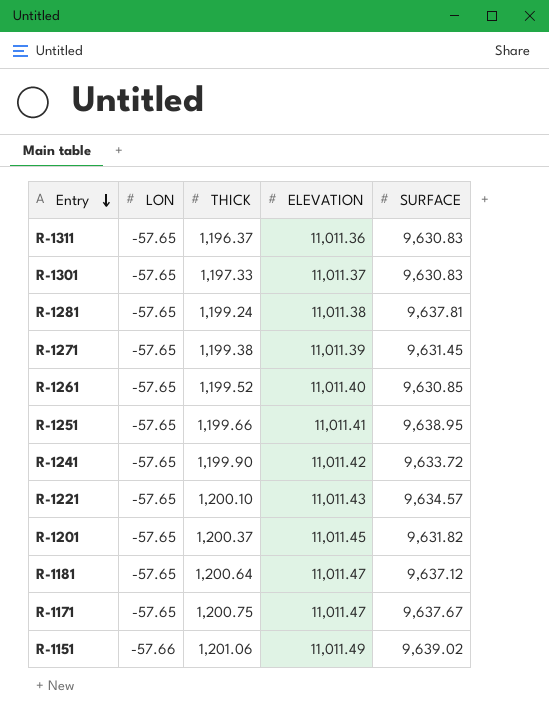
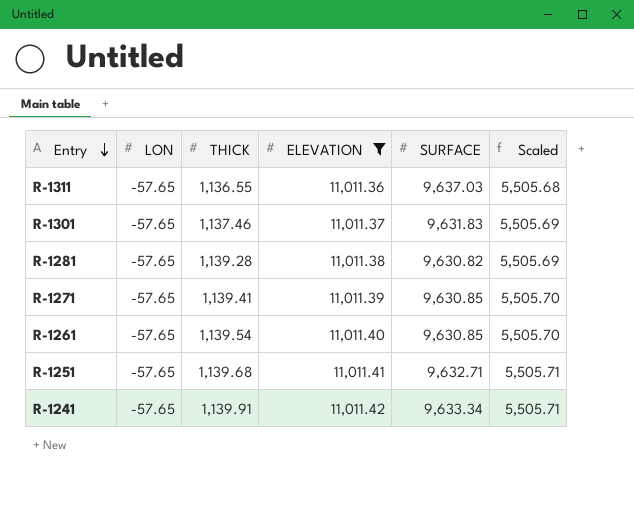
filter: none -> ELEVATION <= 11,011.42
column Scaled | formula: none -> [ELEVATION] * 0.5
R-1311 | THICK: 1,196.37 -> 1,136.55
R-1311 | SURFACE: 9,630.83 -> 9,637.03
R-1301 | THICK: 1,197.33 -> 1,137.46
R-1301 | SURFACE: 9,630.83 -> 9,631.83
R-1281 | THICK: 1,199.24 -> 1,139.28
R-1281 | SURFACE: 9,637.81 -> 9,630.82
R-1271 | THICK: 1,199.38 -> 1,139.41
R-1271 | SURFACE: 9,631.45 -> 9,630.85
R-1261 | THICK: 1,199.52 -> 1,139.54
R-1251 | THICK: 1,199.66 -> 1,139.68
R-1251 | SURFACE: 9,638.95 -> 9,632.71
R-1241 | THICK: 1,199.90 -> 1,139.91
R-1241 | SURFACE: 9,633.72 -> 9,633.34

